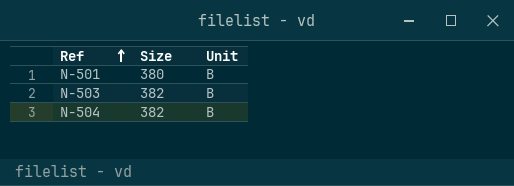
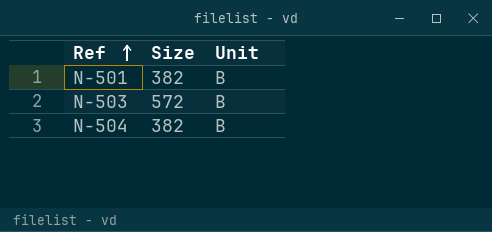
N-501 | Size: 380 -> 382
N-503 | Size: 382 -> 572

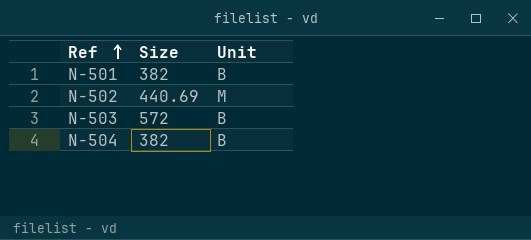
row N-502: none -> 440.69 | M

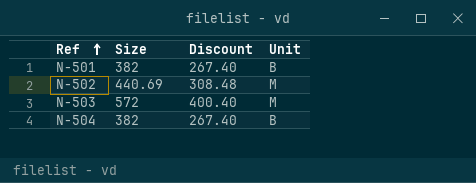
column Discount | formula: none -> [Size] * 0.7
N-503 | Unit: B -> M

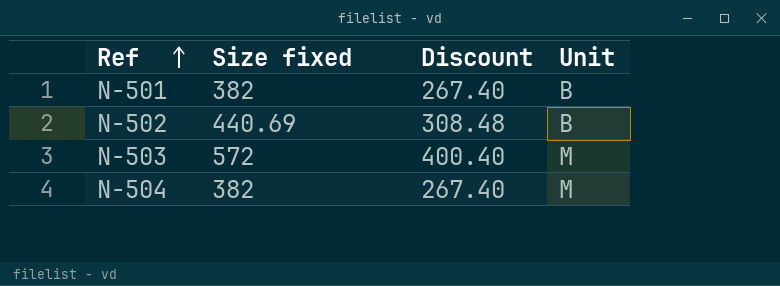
column name: Size -> Size fixed
N-502 | Unit: M -> B
N-504 | Unit: B -> M

